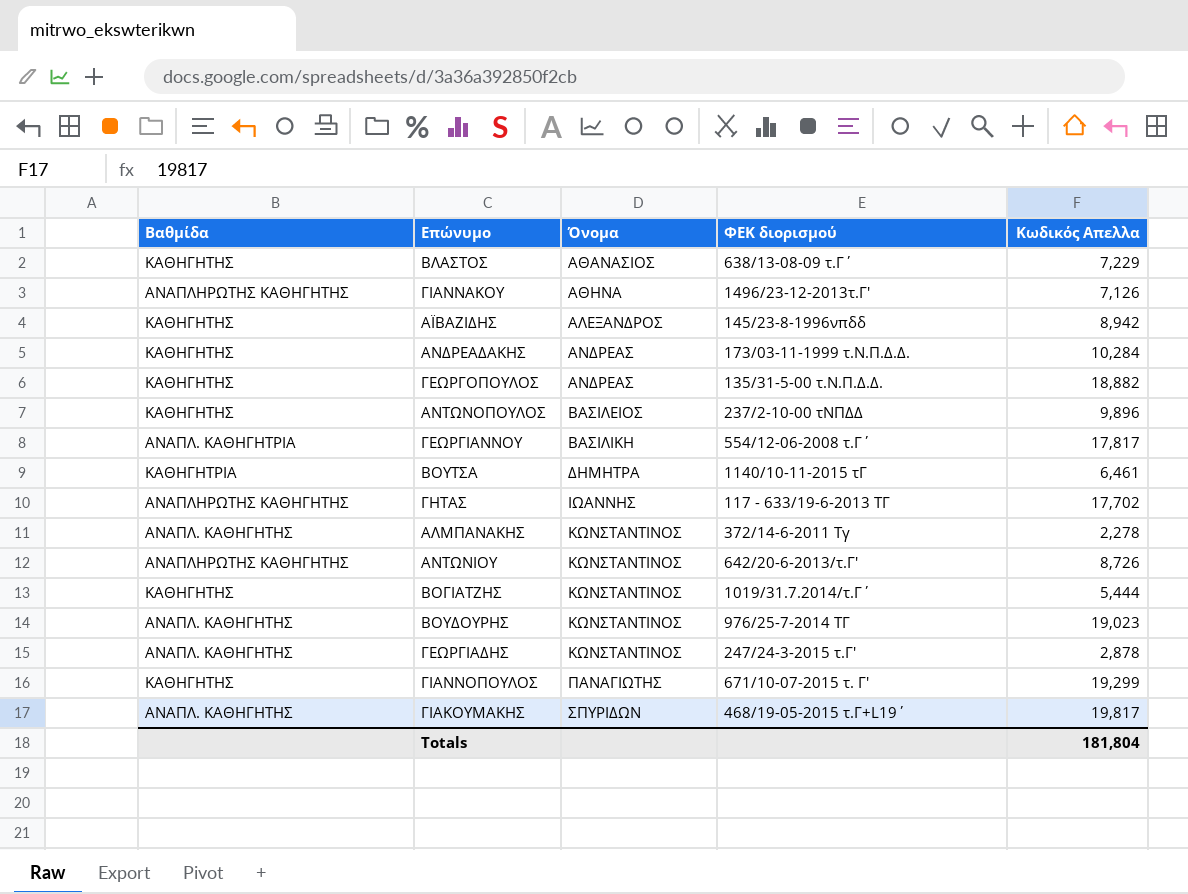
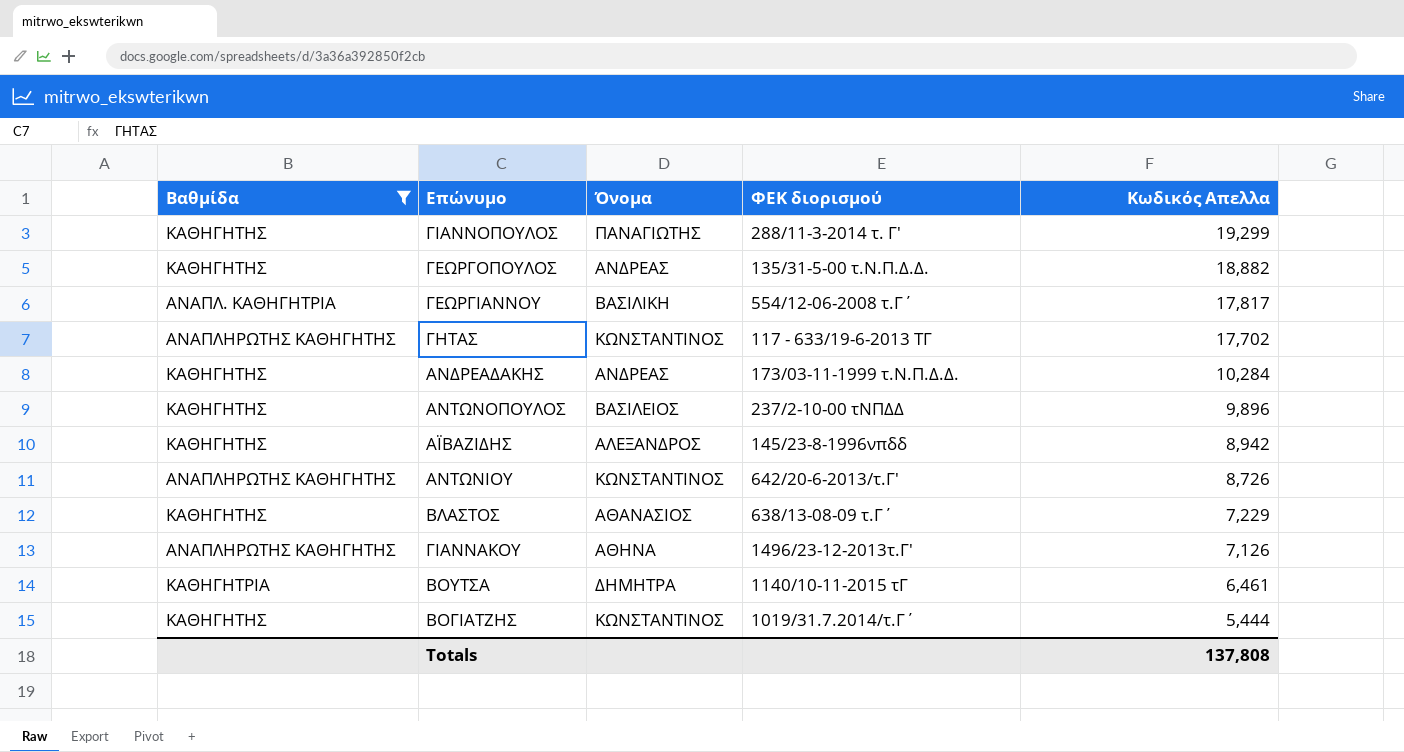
filter: none -> Βαθμίδα != ΑΝΑΠΛ. ΚΑΘΗΓΗΤΗΣ
row order: Όνομα ascending -> Κωδικός Απελλα descending
ΓΙΑΝΝΟΠΟΥΛΟΣ | ΦΕΚ διορισμού: 671/10-07-2015 τ. Γ' -> 288/11-3-2014 τ. Γ'
ΓΗΤΑΣ | Όνομα: ΙΩΑΝΝΗΣ -> ΚΩΝΣΤΑΝΤΙΝΟΣ
Totals | Κωδικός Απελλα: 181,804 -> 137,808

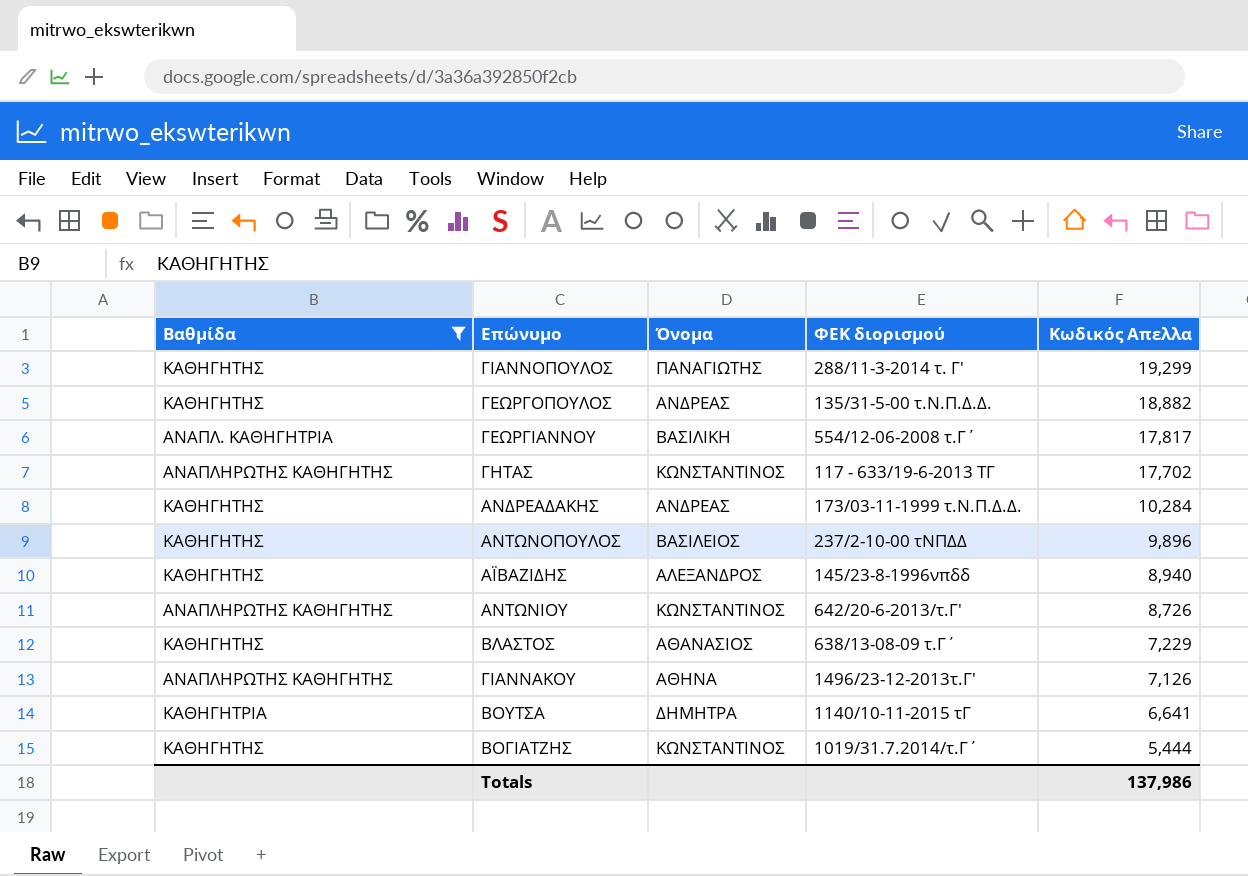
ΑΪΒΑΖΙΔΗΣ | Κωδικός Απελλα: 8,942 -> 8,940
ΒΟΥΤΣΑ | Κωδικός Απελλα: 6,461 -> 6,641
Totals | Κωδικός Απελλα: 137,808 -> 137,986

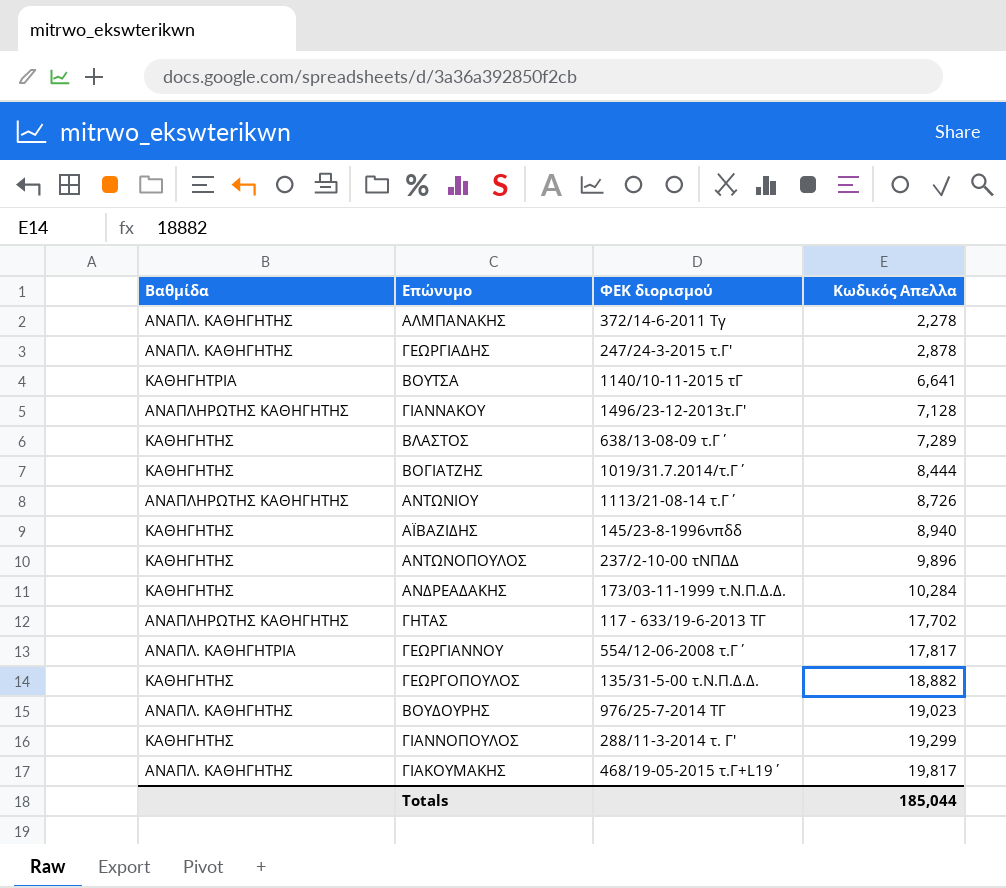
filter: Βαθμίδα != ΑΝΑΠΛ. ΚΑΘΗΓΗΤΗΣ -> none
row order: Κωδικός Απελλα descending -> Κωδικός Απελλα ascending
column Όνομα | position: 3 -> none
ΓΙΑΝΝΑΚΟΥ | Κωδικός Απελλα: 7,126 -> 7,128
ΒΛΑΣΤΟΣ | Κωδικός Απελλα: 7,229 -> 7,289
ΒΟΓΙΑΤΖΗΣ | Κωδικός Απελλα: 5,444 -> 8,444
ΑΝΤΩΝΙΟΥ | ΦΕΚ διορισμού: 642/20-6-2013/τ.Γ' -> 1113/21-08-14 τ.Γ΄
Totals | Κωδικός Απελλα: 137,986 -> 185,044

